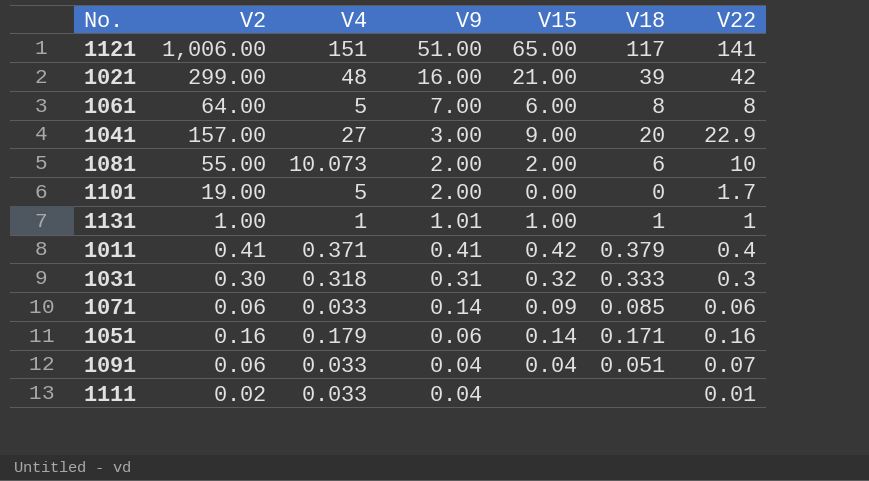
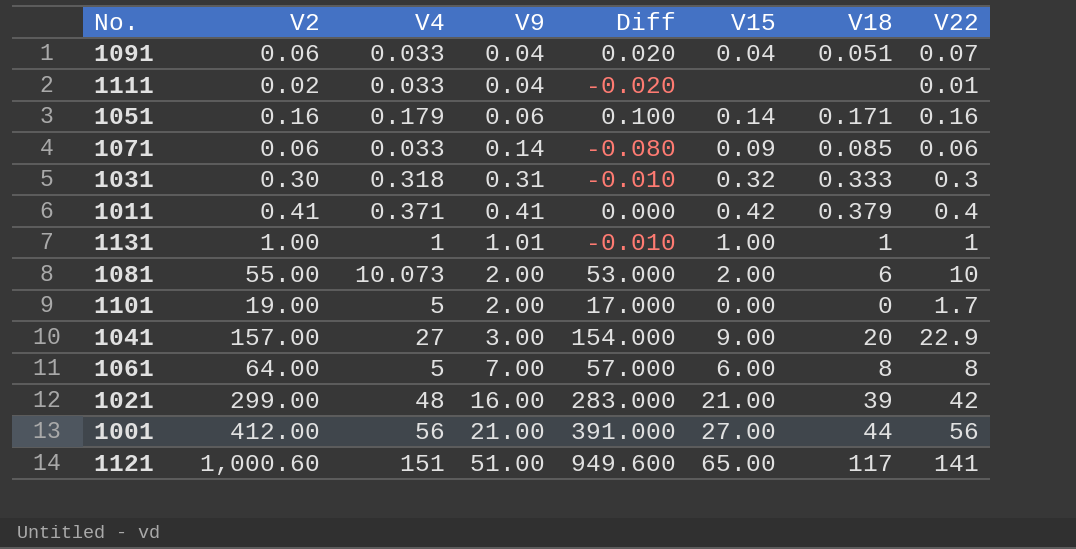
row order: V9 descending -> V9 ascending
column Diff | formula: none -> [V2] - [V9]
row 1001: none -> 412.00 | 56 | 21.00 | 391.000 | 27.00 | 44 | 56
1121 | V2: 1,006.00 -> 1,000.60

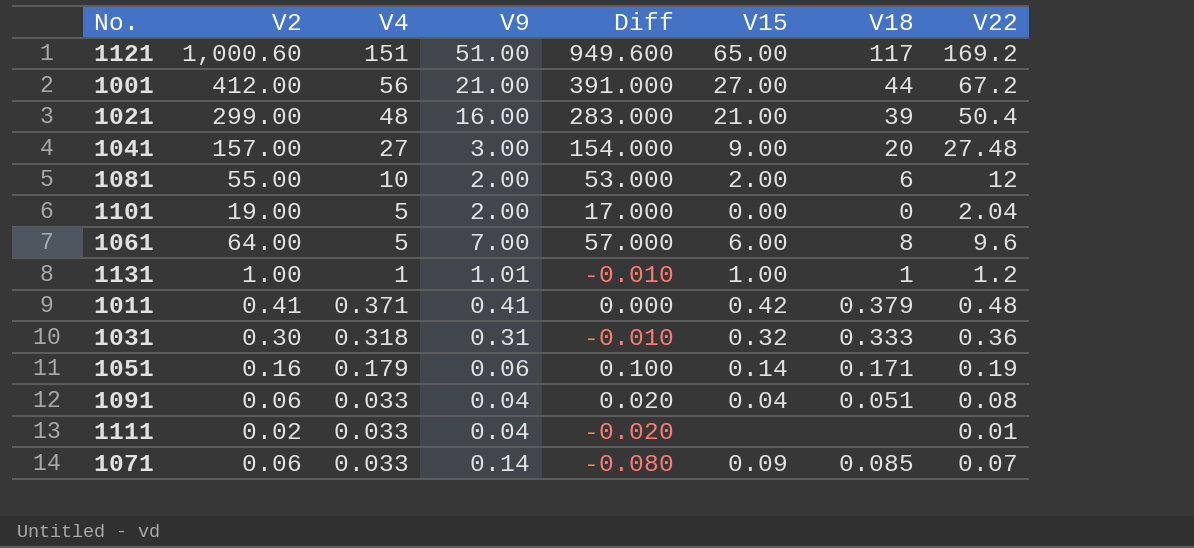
row order: V9 ascending -> V4 descending
1121 | V22: 141 -> 169.2
1001 | V22: 56 -> 67.2
1021 | V22: 42 -> 50.4
1041 | V22: 22.9 -> 27.48
1081 | V4: 10.073 -> 10
1081 | V22: 10 -> 12
1101 | V22: 1.7 -> 2.04
1061 | V22: 8 -> 9.6
1131 | V22: 1 -> 1.2
1011 | V22: 0.4 -> 0.48
1031 | V22: 0.3 -> 0.36
1051 | V22: 0.16 -> 0.19
1091 | V22: 0.07 -> 0.08
1071 | V22: 0.06 -> 0.07

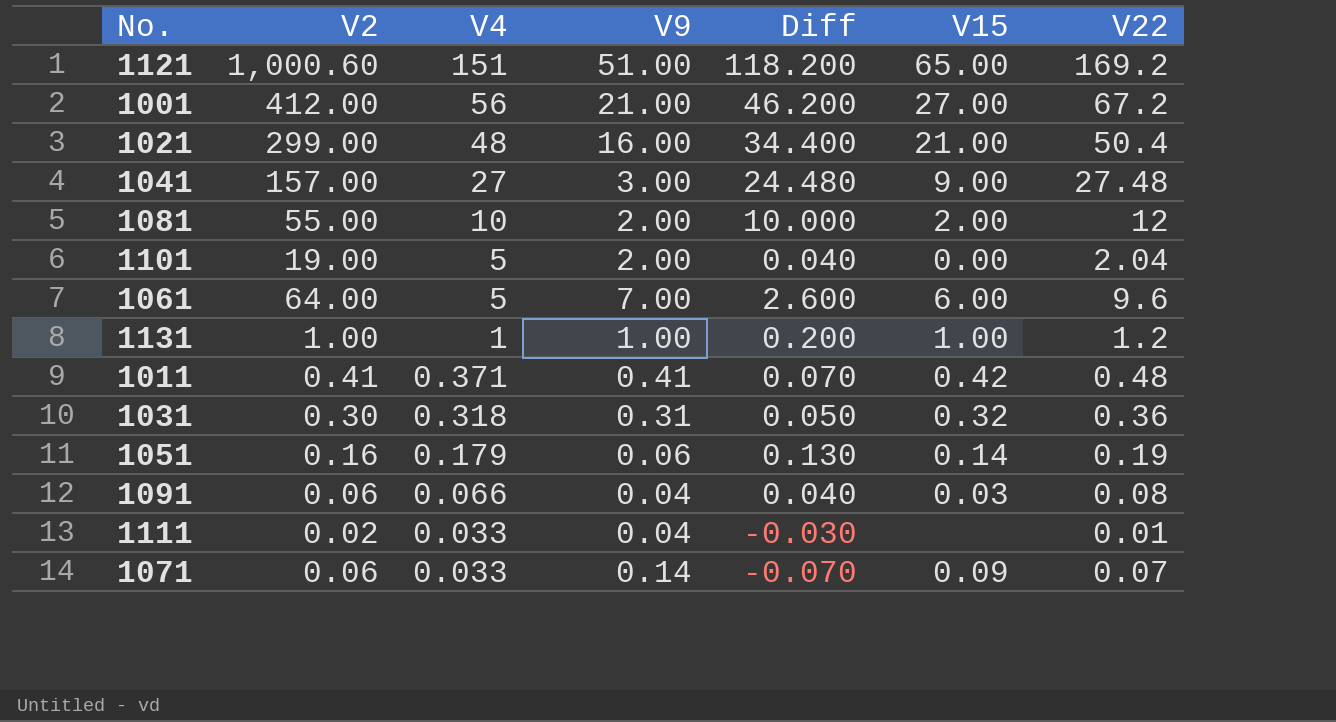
column V18 | position: 7 -> none
column Diff | formula: [V2] - [V9] -> [V22] - [V9]
1131 | V9: 1.01 -> 1.00
1091 | V4: 0.033 -> 0.066
1091 | V15: 0.04 -> 0.03

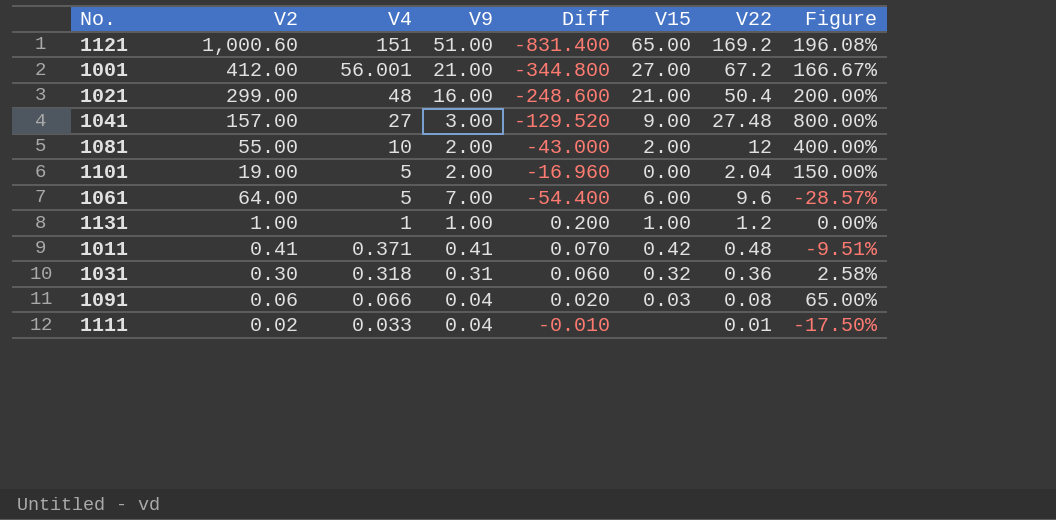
column Diff | formula: [V22] - [V9] -> [V22] - [V2]
column Figure | formula: none -> ([V4] - [V9]) / [V9]
row 1051: 0.16 | 0.179 | 0.06 | 0.130 | 0.14 | 0.19 -> none
row 1071: 0.06 | 0.033 | 0.14 | -0.070 | 0.09 | 0.07 -> none
1001 | V4: 56 -> 56.001

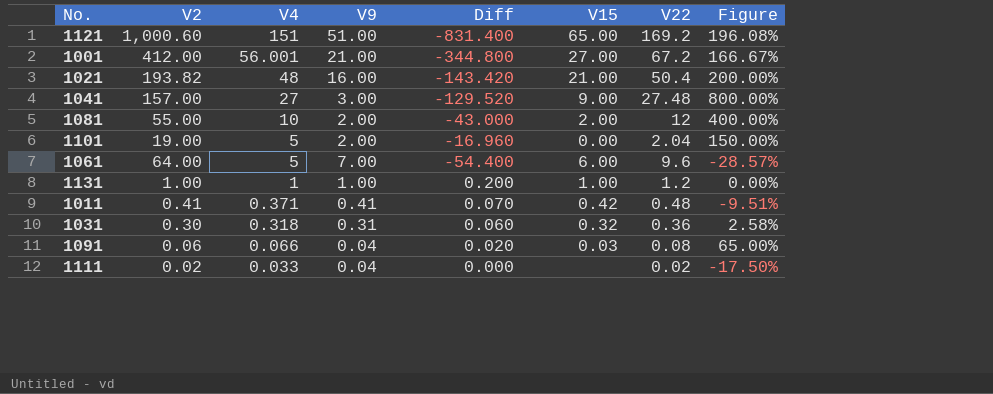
1021 | V2: 299.00 -> 193.82
1021 | Diff: -248.600 -> -143.420
1111 | Diff: -0.010 -> 0.000
1111 | V22: 0.01 -> 0.02

